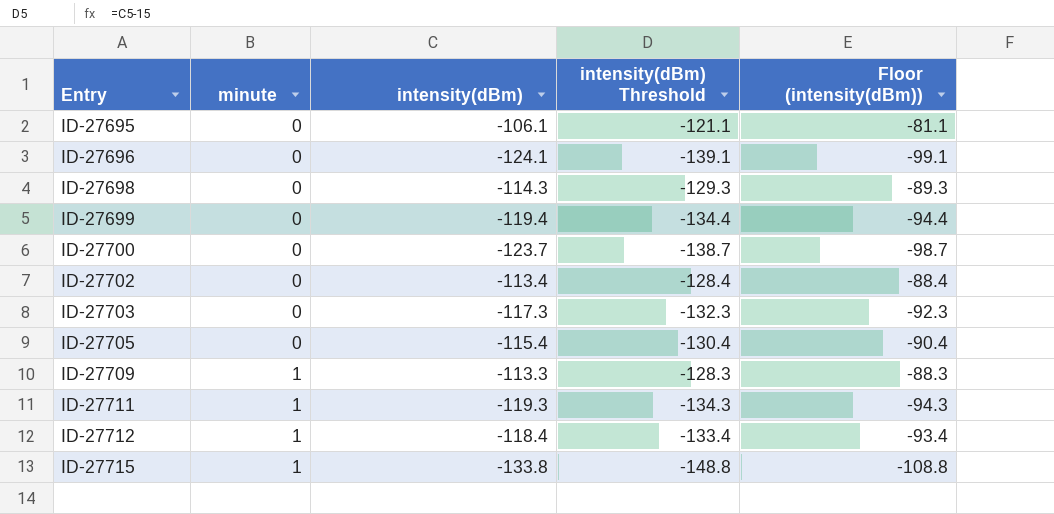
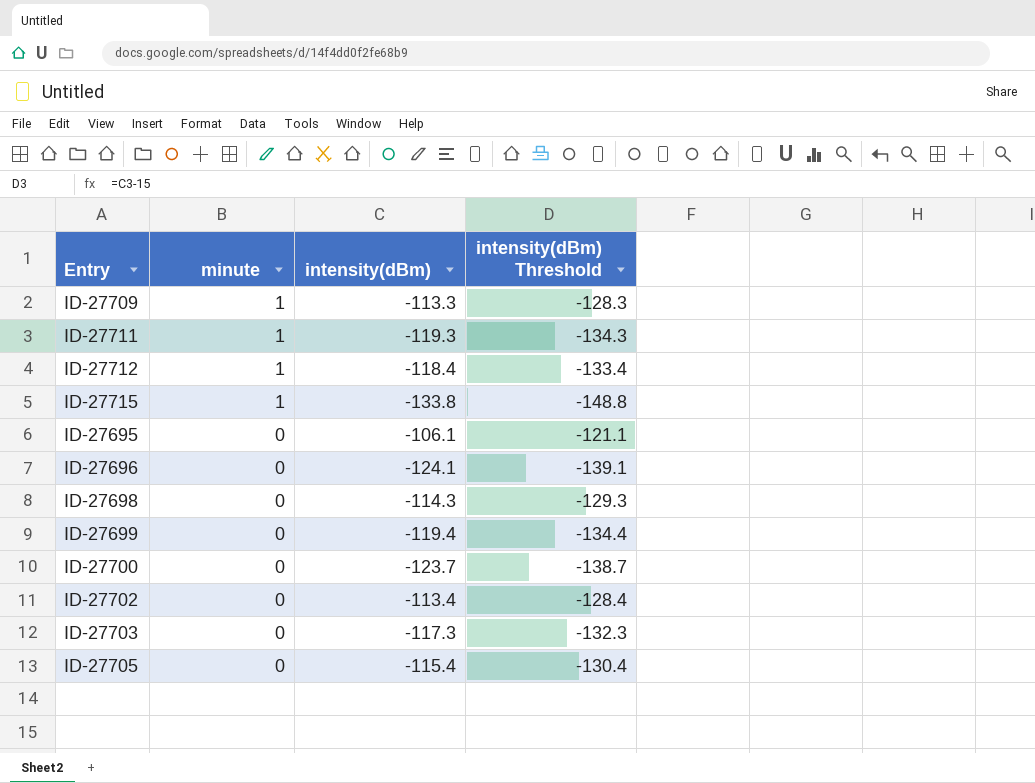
row order: Entry ascending -> minute descending
column Floor (intensity(dBm)) | formula: [intensity(dBm)] + 25 -> none

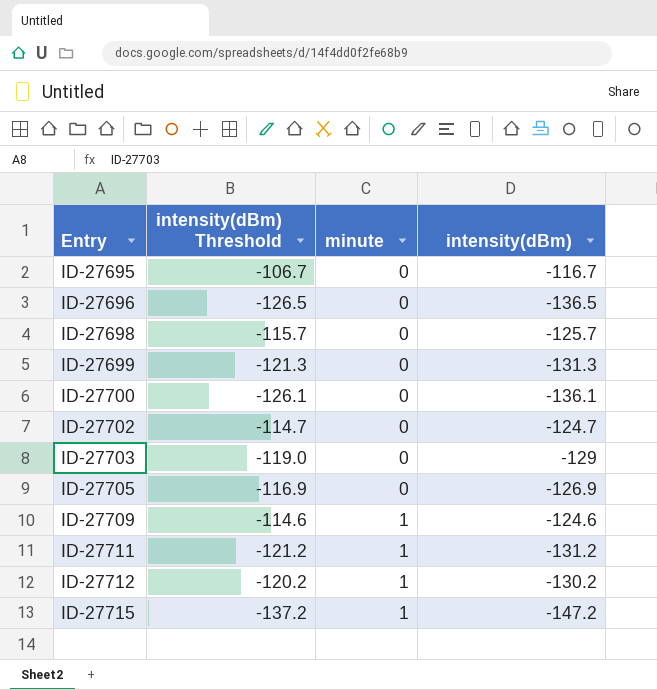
row order: minute descending -> Entry ascending
column intensity(dBm) Threshold | formula: [intensity(dBm)] - 15 -> [intensity(dBm)] + 10
column intensity(dBm) Threshold | position: 4 -> 2
ID-27695 | intensity(dBm): -106.1 -> -116.7
ID-27696 | intensity(dBm): -124.1 -> -136.5
ID-27698 | intensity(dBm): -114.3 -> -125.7
ID-27699 | intensity(dBm): -119.4 -> -131.3
ID-27700 | intensity(dBm): -123.7 -> -136.1
ID-27702 | intensity(dBm): -113.4 -> -124.7
ID-27703 | intensity(dBm): -117.3 -> -129
ID-27705 | intensity(dBm): -115.4 -> -126.9
ID-27709 | intensity(dBm): -113.3 -> -124.6
ID-27711 | intensity(dBm): -119.3 -> -131.2
ID-27712 | intensity(dBm): -118.4 -> -130.2
ID-27715 | intensity(dBm): -133.8 -> -147.2

